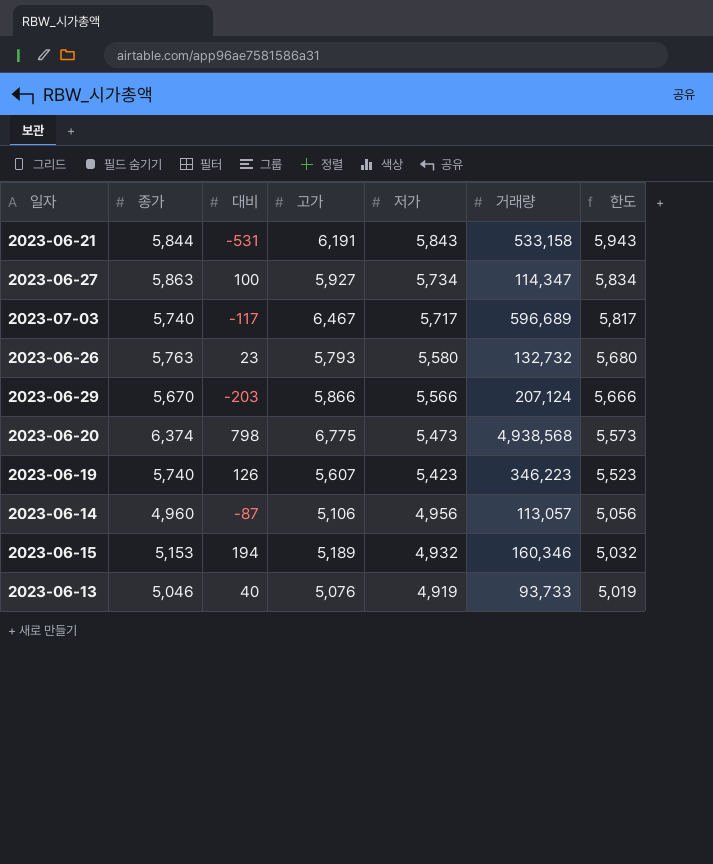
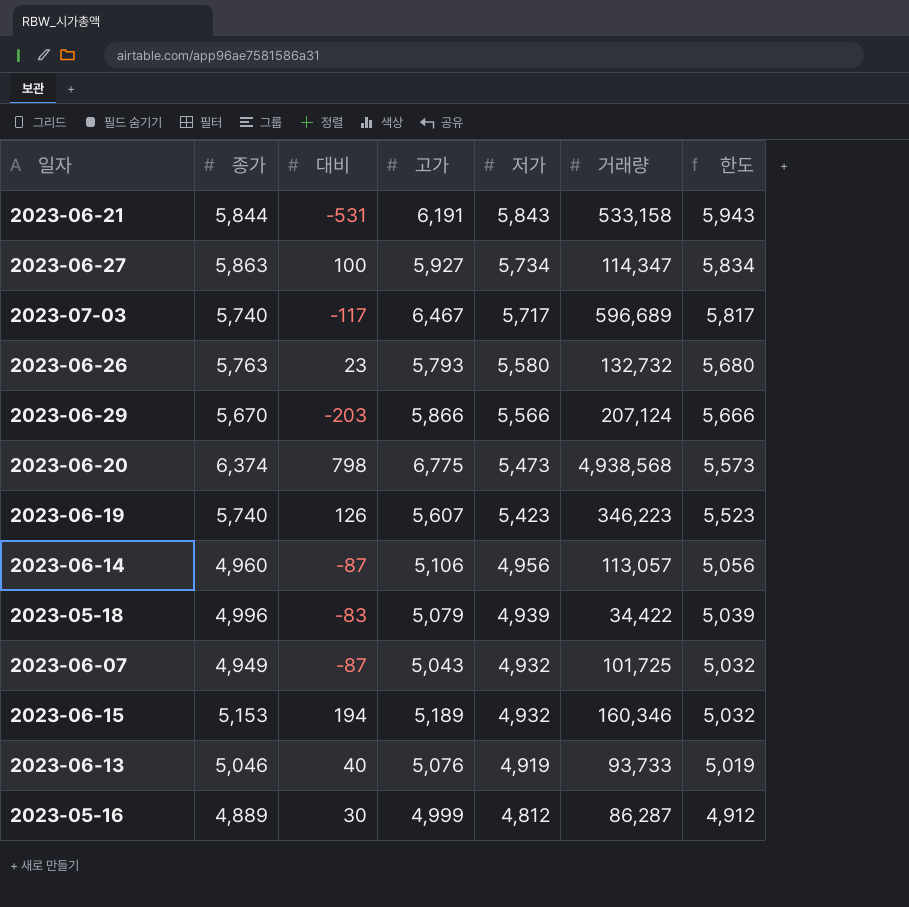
row 2023-05-18: none -> 4,996 | -83 | 5,079 | 4,939 | 34,422 | 5,039
row 2023-06-07: none -> 4,949 | -87 | 5,043 | 4,932 | 101,725 | 5,032
row 2023-05-16: none -> 4,889 | 30 | 4,999 | 4,812 | 86,287 | 4,912

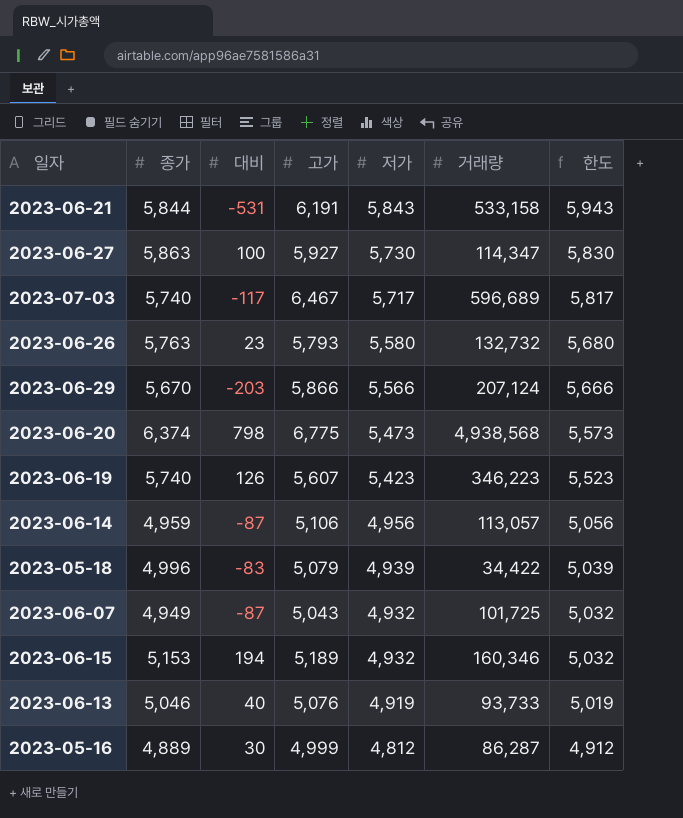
2023-06-27 | 저가: 5,734 -> 5,730
2023-06-27 | 한도: 5,834 -> 5,830
2023-06-14 | 종가: 4,960 -> 4,959

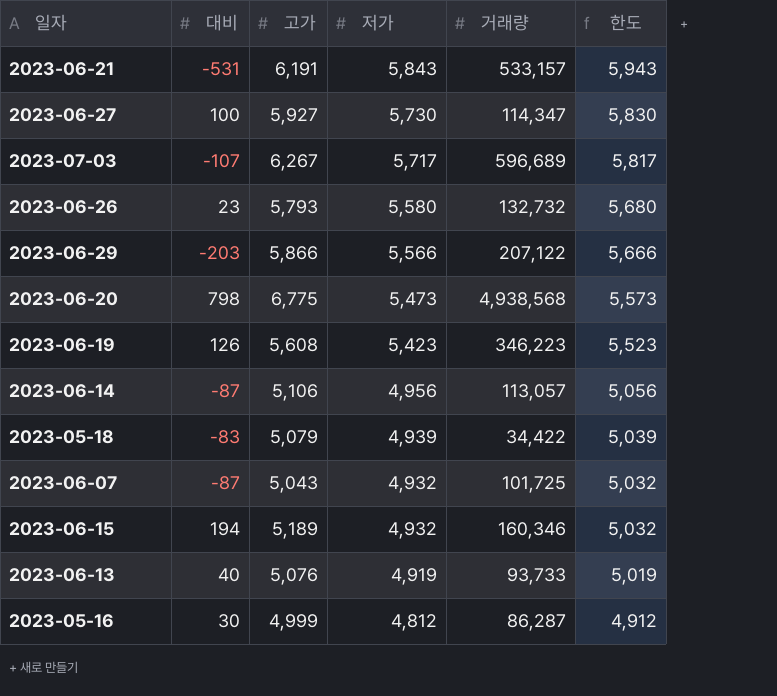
column 종가 | position: 2 -> none
2023-06-21 | 거래량: 533,158 -> 533,157
2023-07-03 | 대비: -117 -> -107
2023-07-03 | 고가: 6,467 -> 6,267
2023-06-29 | 거래량: 207,124 -> 207,122
2023-06-19 | 고가: 5,607 -> 5,608

